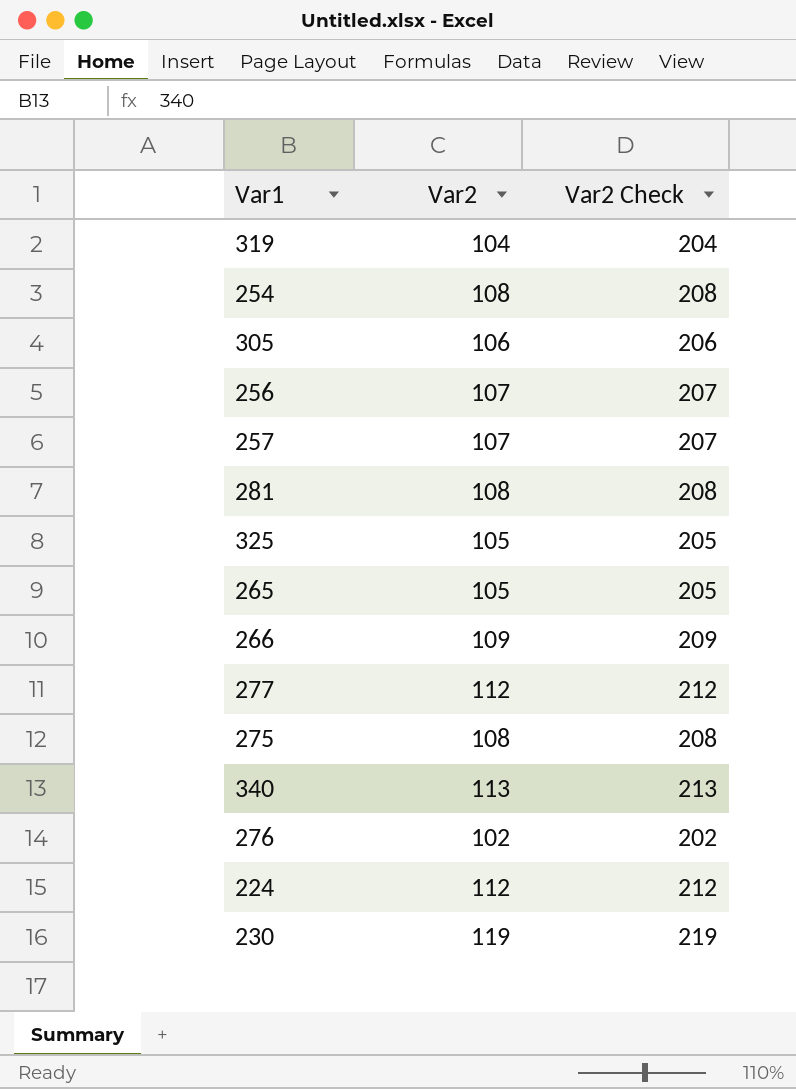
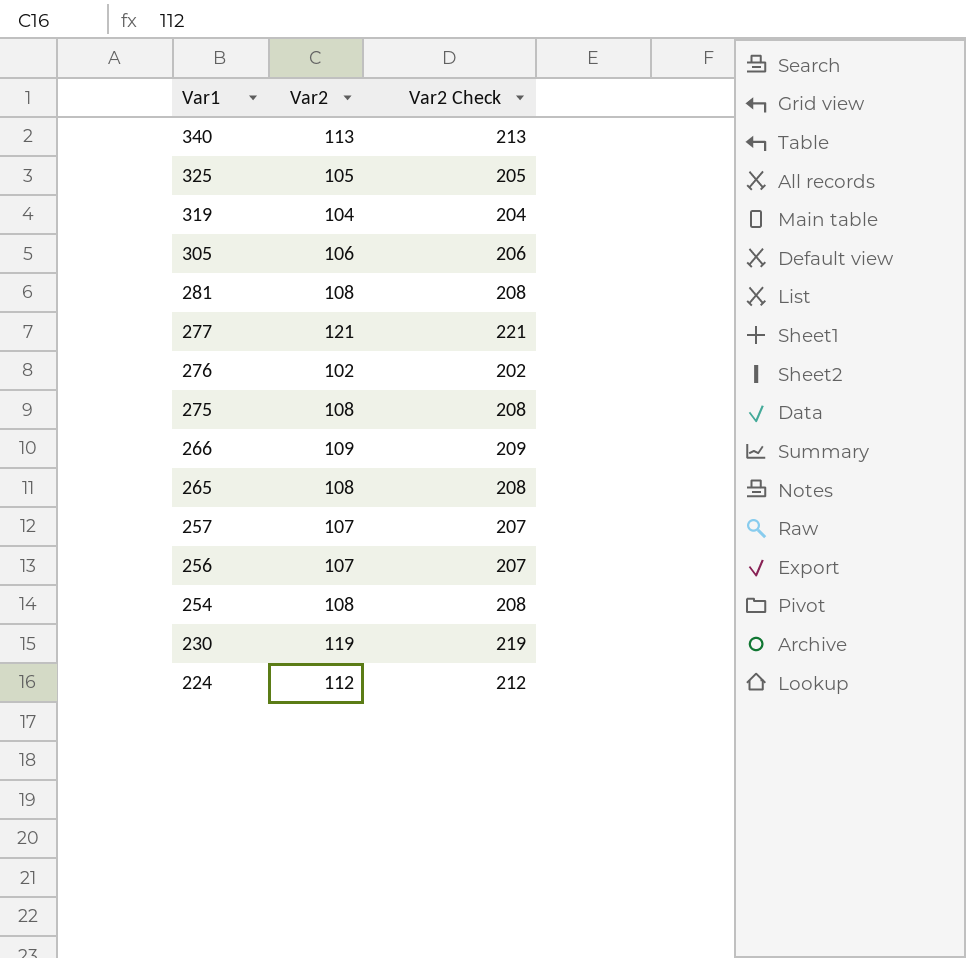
row order: none -> Var1 descending
277 | Var2: 112 -> 121
277 | Var2 Check: 212 -> 221
265 | Var2: 105 -> 108
265 | Var2 Check: 205 -> 208

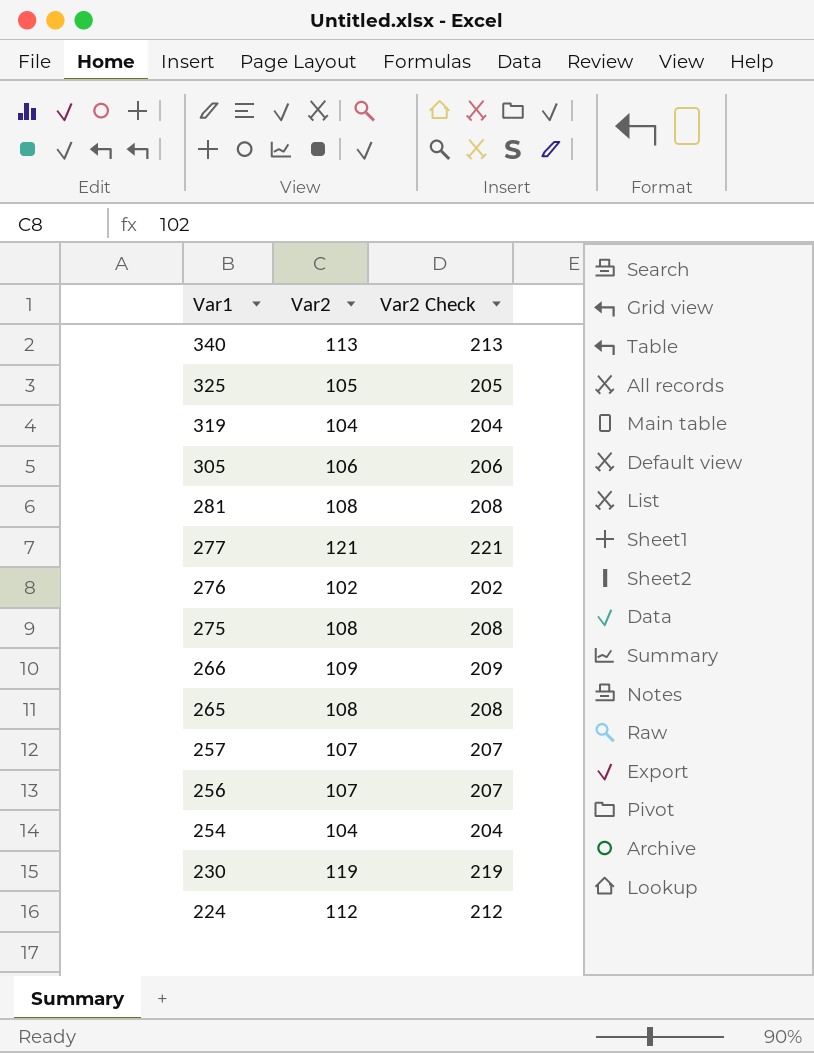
254 | Var2: 108 -> 104
254 | Var2 Check: 208 -> 204

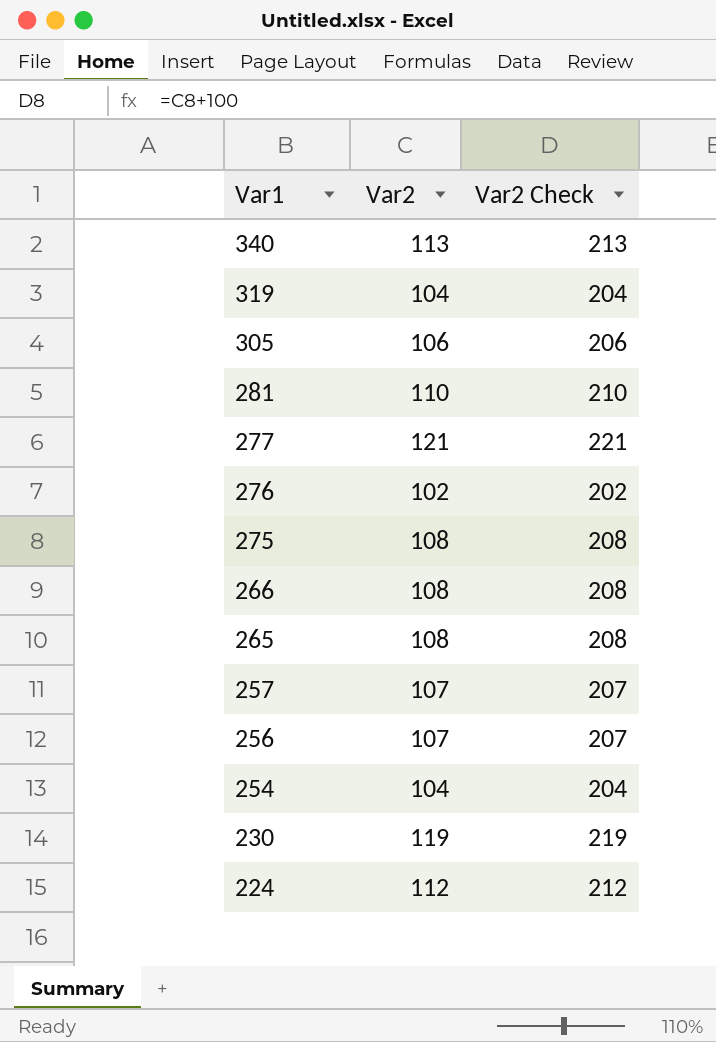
row 325: 105 | 205 -> none
281 | Var2: 108 -> 110
281 | Var2 Check: 208 -> 210
266 | Var2: 109 -> 108
266 | Var2 Check: 209 -> 208

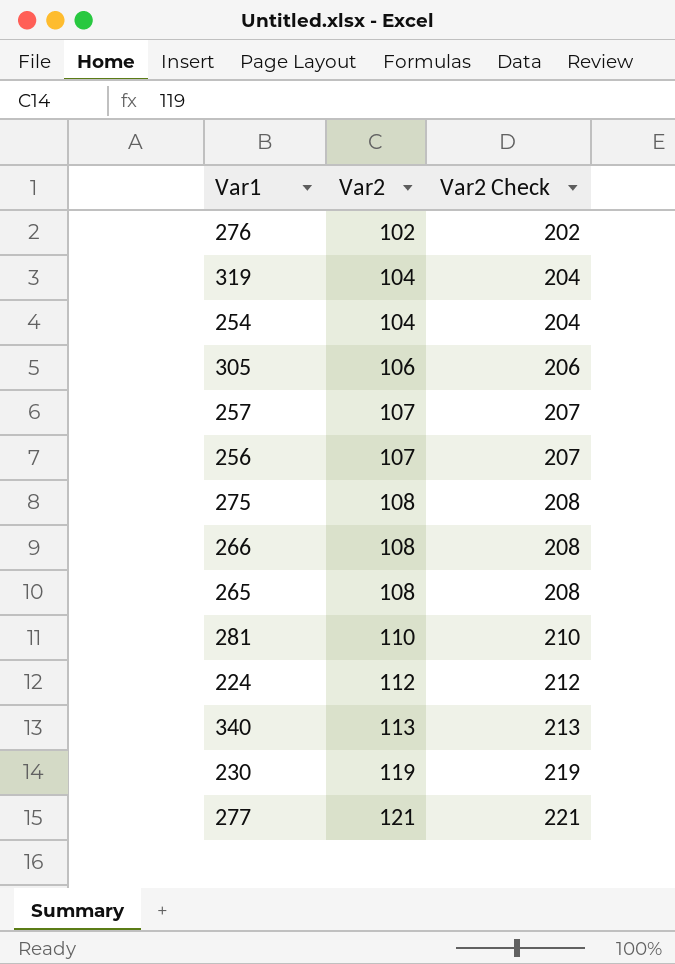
row order: Var1 descending -> Var2 ascending

